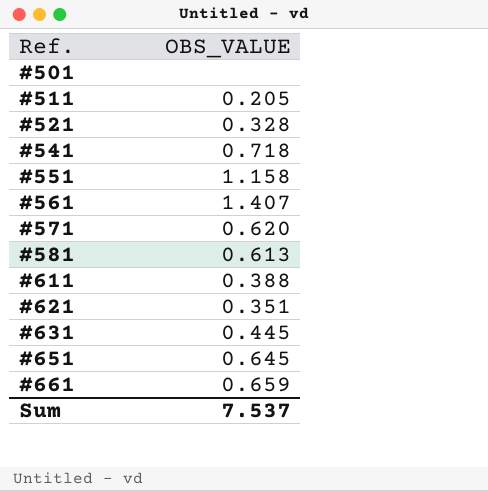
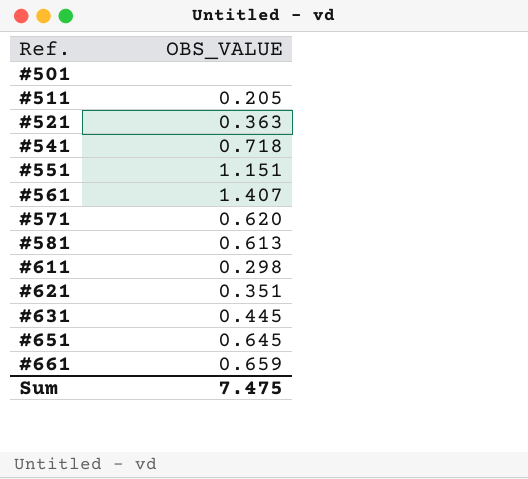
#521 | OBS_VALUE: 0.328 -> 0.363
#551 | OBS_VALUE: 1.158 -> 1.151
#611 | OBS_VALUE: 0.388 -> 0.298
Sum | OBS_VALUE: 7.537 -> 7.475

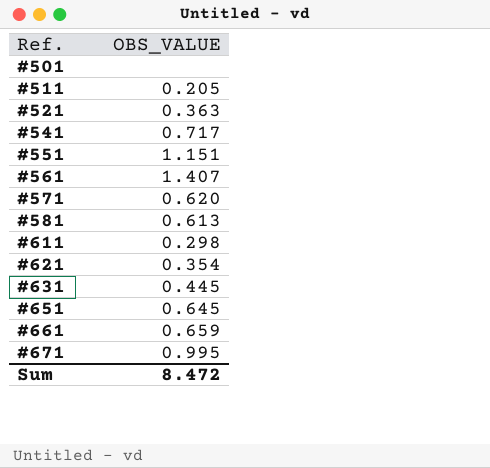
#541 | OBS_VALUE: 0.718 -> 0.717
#621 | OBS_VALUE: 0.351 -> 0.354
row #671: none -> 0.995
Sum | OBS_VALUE: 7.475 -> 8.472

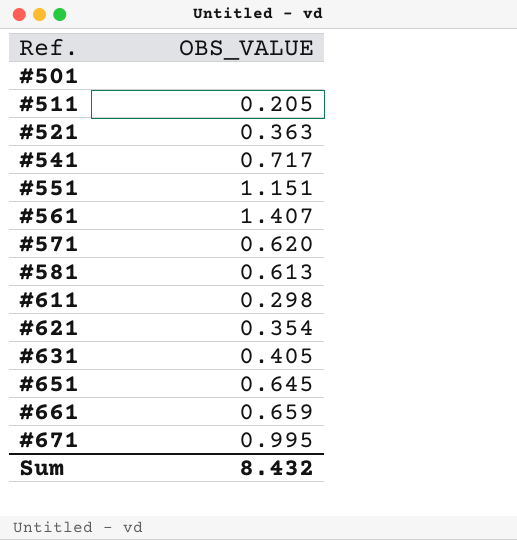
#631 | OBS_VALUE: 0.445 -> 0.405
Sum | OBS_VALUE: 8.472 -> 8.432

